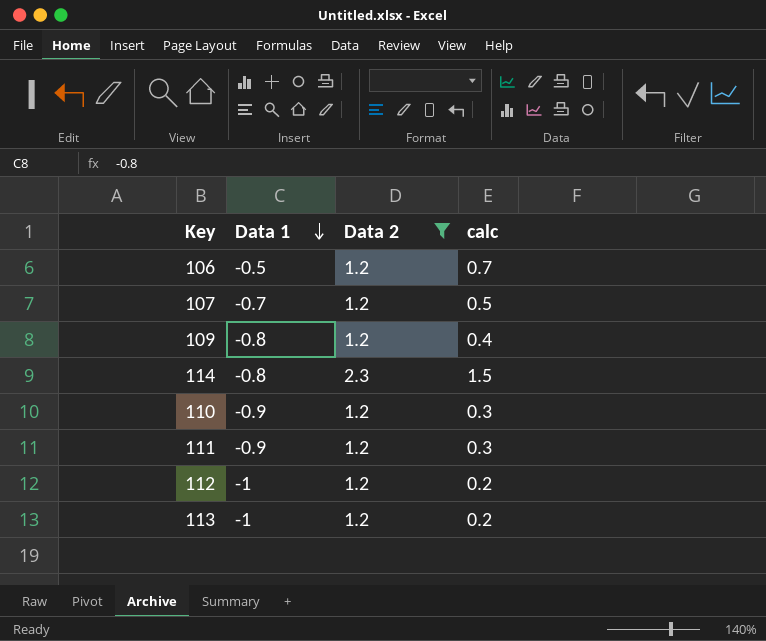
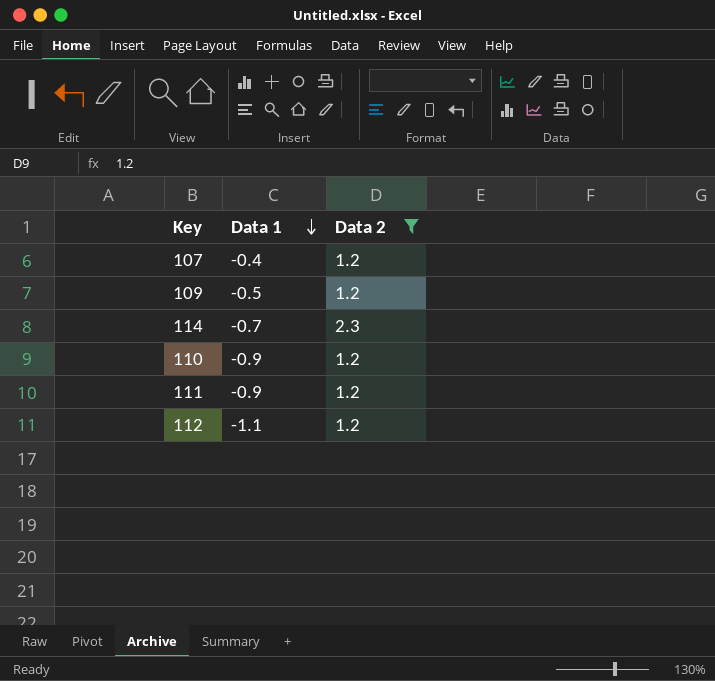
column calc | formula: [Data 1] + [Data 2] -> none
row 106: -0.5 | 1.2 | 0.7 -> none
row 113: -1 | 1.2 | 0.2 -> none
107 | Data 1: -0.7 -> -0.4
109 | Data 1: -0.8 -> -0.5
114 | Data 1: -0.8 -> -0.7
112 | Data 1: -1 -> -1.1

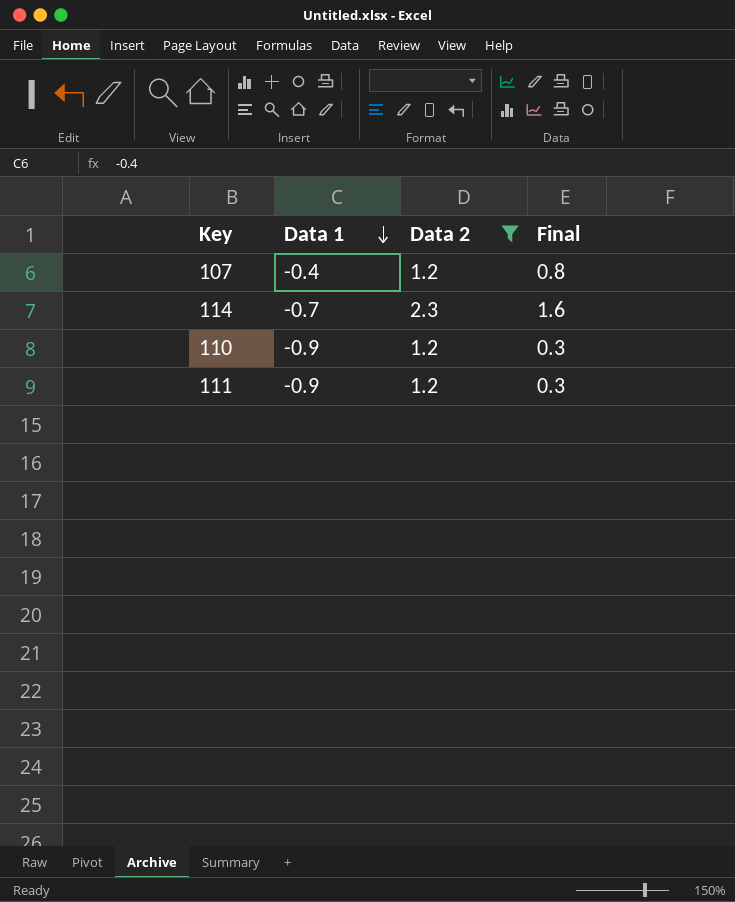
column Final | formula: none -> [Data 1] + [Data 2]
row 109: -0.5 | 1.2 -> none
row 112: -1.1 | 1.2 -> none

